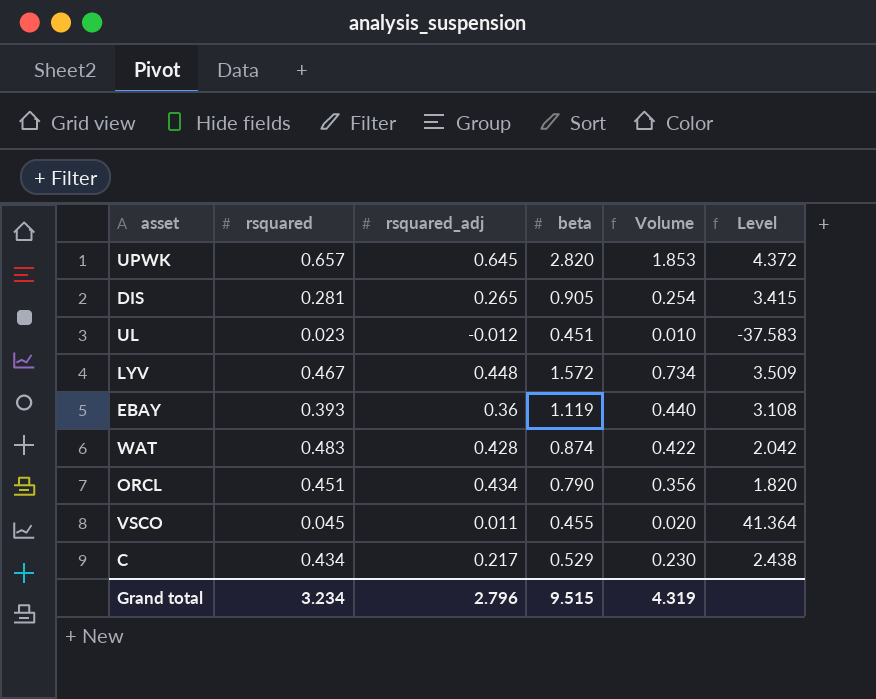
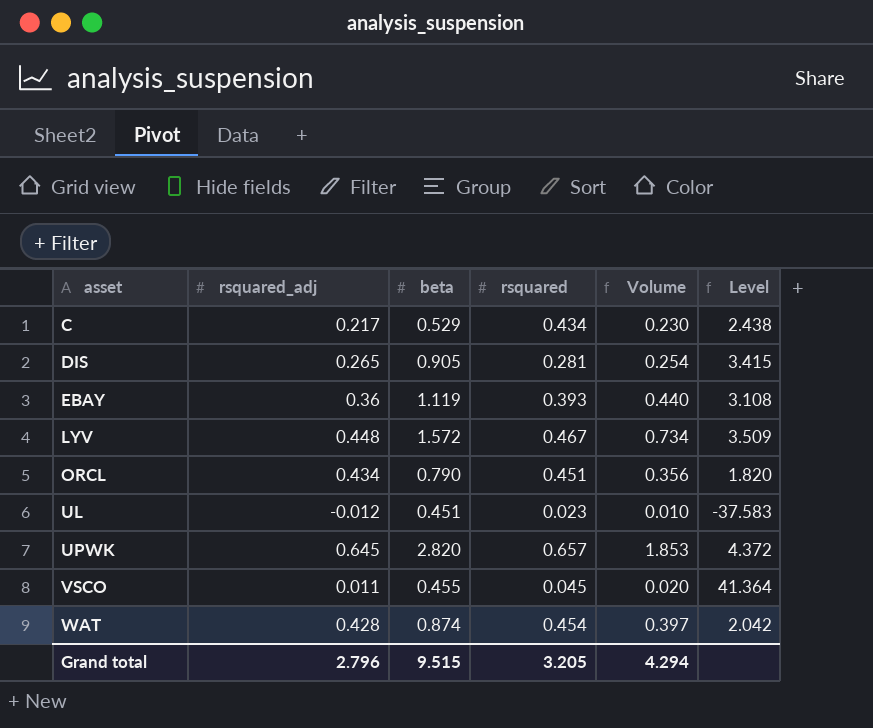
row order: none -> asset ascending
column rsquared | position: 2 -> 4
WAT | rsquared: 0.483 -> 0.454
WAT | Volume: 0.422 -> 0.397
Grand total | rsquared: 3.234 -> 3.205
Grand total | Volume: 4.319 -> 4.294

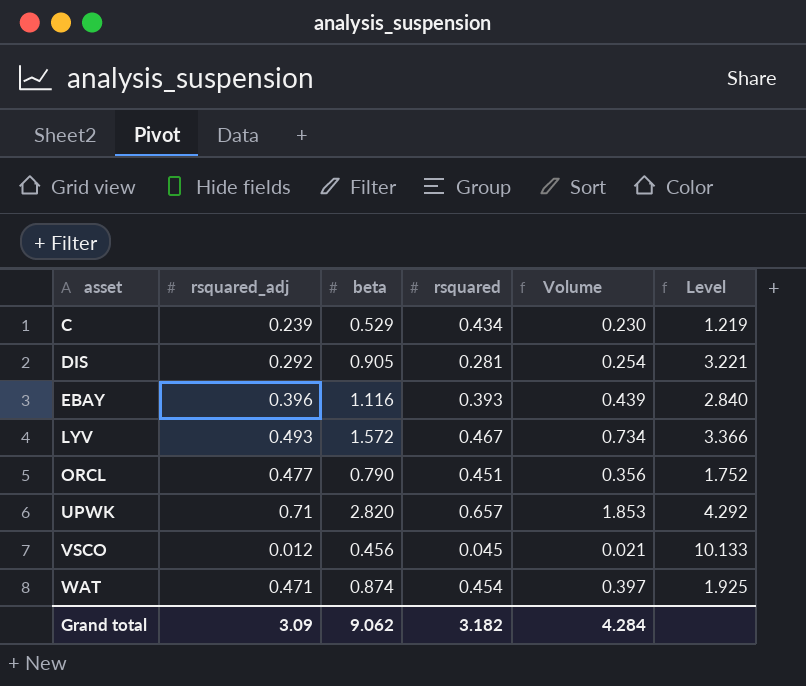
column Level | formula: [beta] / [rsquared_adj] -> [beta] / [rsquared]
row UL: -0.012 | 0.451 | 0.023 | 0.010 | -37.583 -> none
C | rsquared_adj: 0.217 -> 0.239
DIS | rsquared_adj: 0.265 -> 0.292
EBAY | rsquared_adj: 0.36 -> 0.396
EBAY | beta: 1.119 -> 1.116
EBAY | Volume: 0.440 -> 0.439
LYV | rsquared_adj: 0.448 -> 0.493
ORCL | rsquared_adj: 0.434 -> 0.477
UPWK | rsquared_adj: 0.645 -> 0.71
VSCO | rsquared_adj: 0.011 -> 0.012
VSCO | beta: 0.455 -> 0.456
VSCO | Volume: 0.020 -> 0.021
WAT | rsquared_adj: 0.428 -> 0.471
Grand total | rsquared_adj: 2.796 -> 3.09
Grand total | beta: 9.515 -> 9.062
Grand total | rsquared: 3.205 -> 3.182
Grand total | Volume: 4.294 -> 4.284

